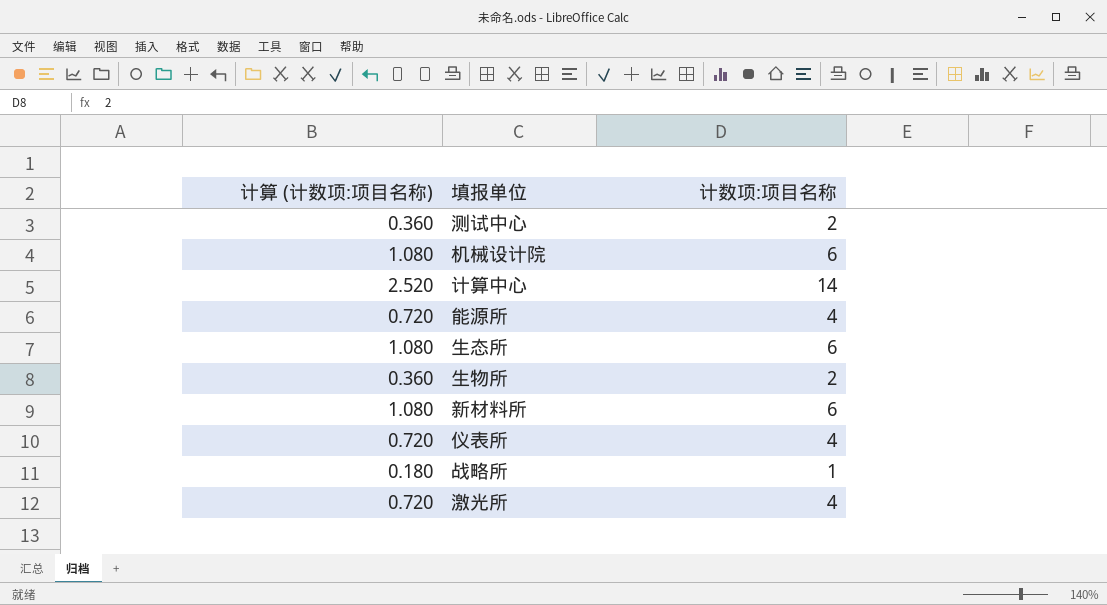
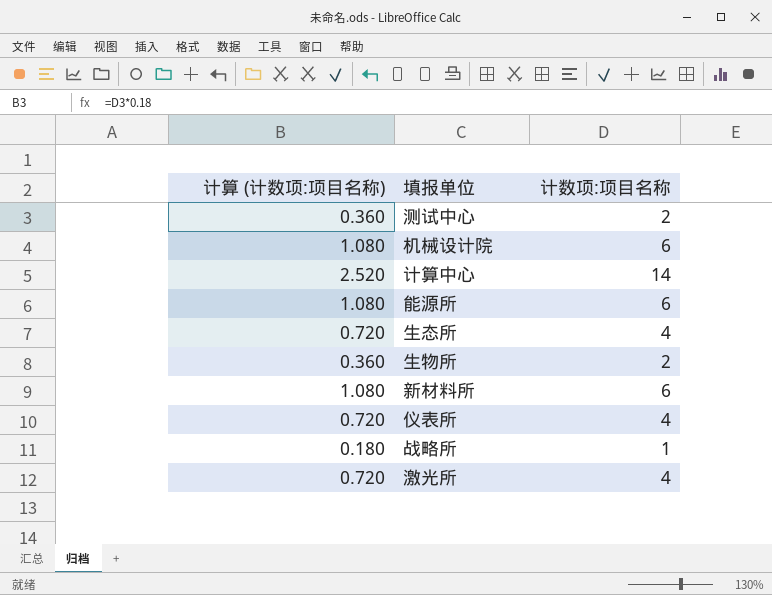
能源所 | 计算 (计数项:项目名称): 0.720 -> 1.080
能源所 | 计数项:项目名称: 4 -> 6
生态所 | 计算 (计数项:项目名称): 1.080 -> 0.720
生态所 | 计数项:项目名称: 6 -> 4

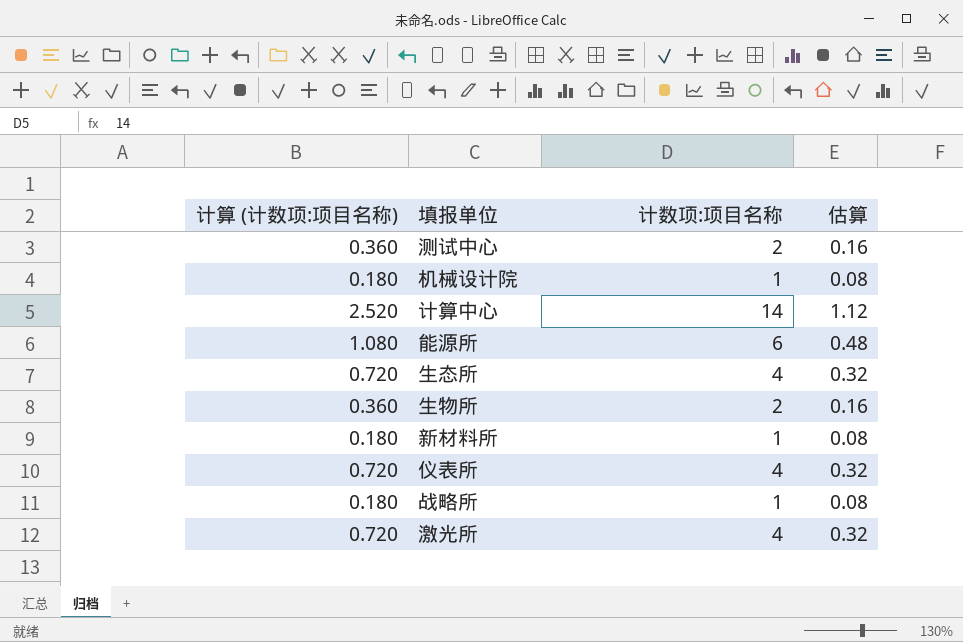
column 估算 | formula: none -> [计数项:项目名称] * 0.08
机械设计院 | 计算 (计数项:项目名称): 1.080 -> 0.180
机械设计院 | 计数项:项目名称: 6 -> 1
新材料所 | 计算 (计数项:项目名称): 1.080 -> 0.180
新材料所 | 计数项:项目名称: 6 -> 1

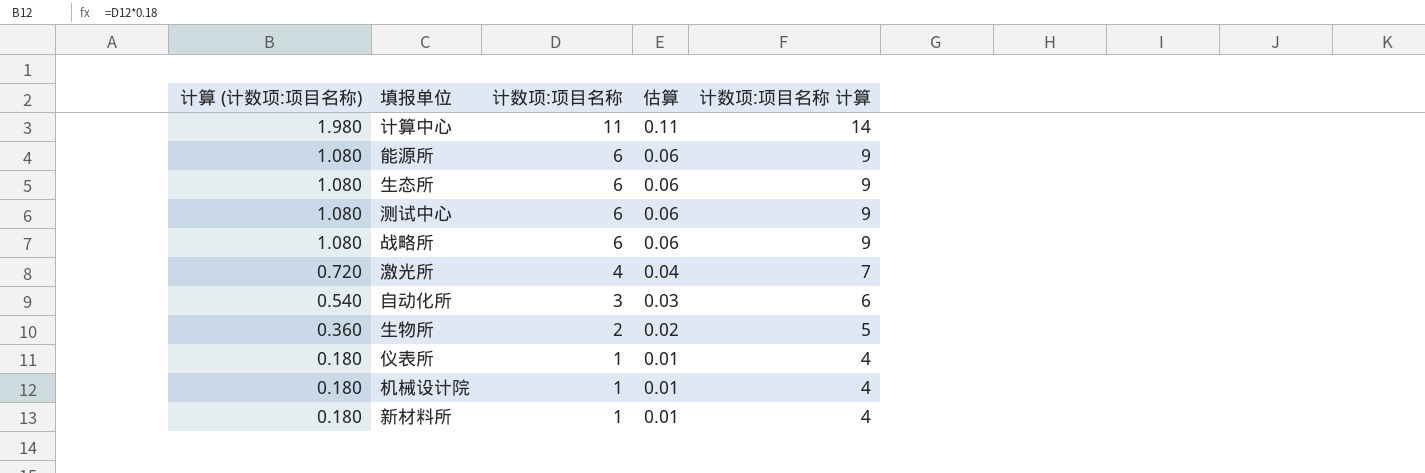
row order: none -> 计算 (计数项:项目名称) descending
column 估算 | formula: [计数项:项目名称] * 0.08 -> [计数项:项目名称] * 0.01
column 计数项:项目名称 计算 | formula: none -> [计数项:项目名称] + 3
计算中心 | 计算 (计数项:项目名称): 2.520 -> 1.980
计算中心 | 计数项:项目名称: 14 -> 11
生态所 | 计算 (计数项:项目名称): 0.720 -> 1.080
生态所 | 计数项:项目名称: 4 -> 6
测试中心 | 计算 (计数项:项目名称): 0.360 -> 1.080
测试中心 | 计数项:项目名称: 2 -> 6
战略所 | 计算 (计数项:项目名称): 0.180 -> 1.080
战略所 | 计数项:项目名称: 1 -> 6
row 自动化所: none -> 0.540 | 3 | 0.03 | 6
仪表所 | 计算 (计数项:项目名称): 0.720 -> 0.180
仪表所 | 计数项:项目名称: 4 -> 1

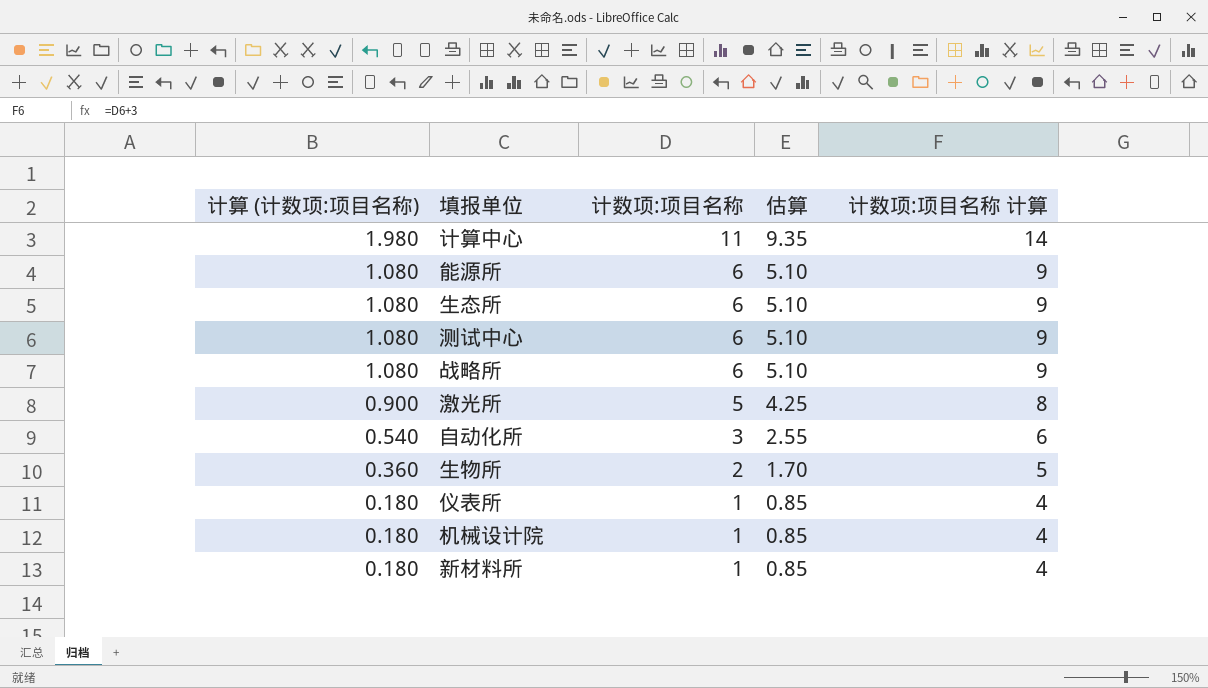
column 估算 | formula: [计数项:项目名称] * 0.01 -> [计数项:项目名称] * 0.85
激光所 | 计算 (计数项:项目名称): 0.720 -> 0.900
激光所 | 计数项:项目名称: 4 -> 5
激光所 | 计数项:项目名称 计算: 7 -> 8

